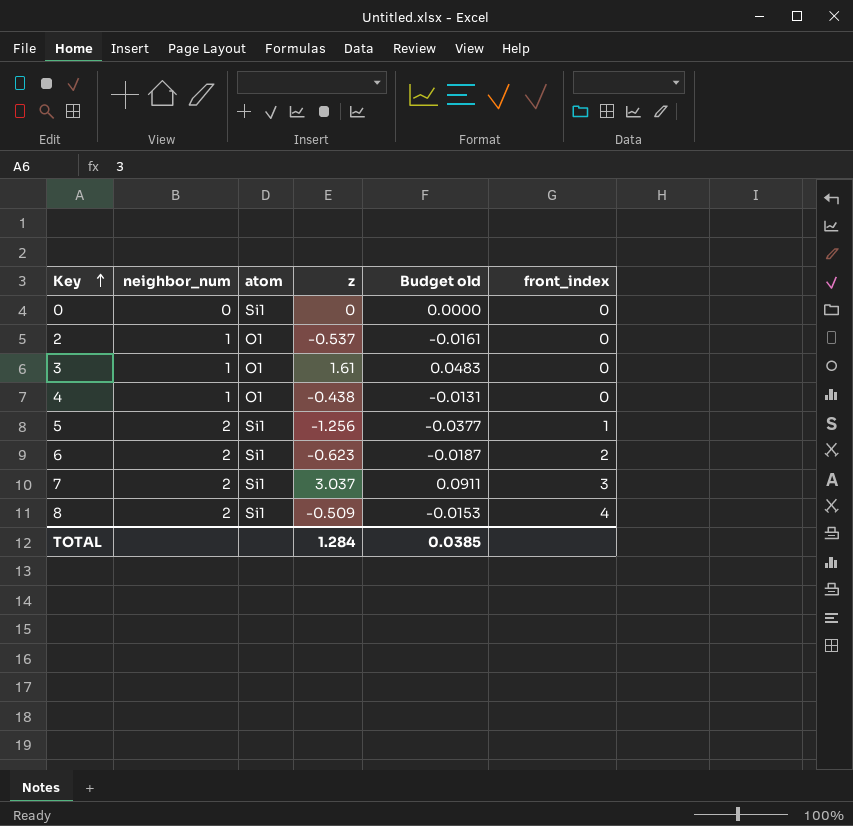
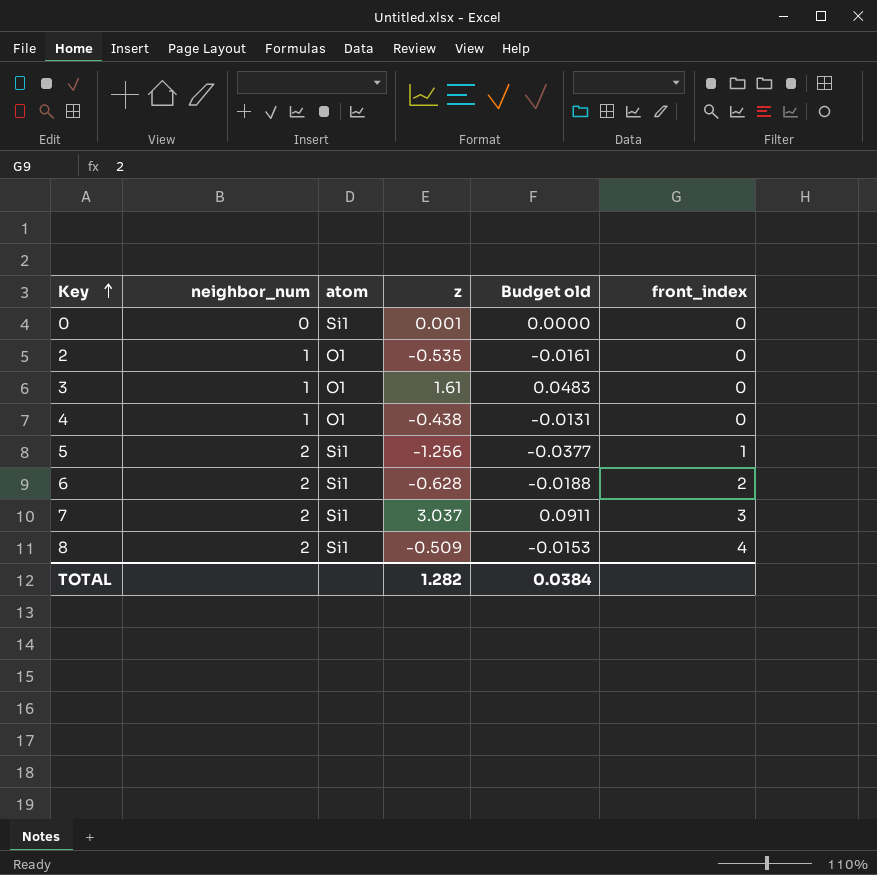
0 | z: 0 -> 0.001
2 | z: -0.537 -> -0.535
6 | z: -0.623 -> -0.628
6 | Budget old: -0.0187 -> -0.0188
TOTAL | z: 1.284 -> 1.282
TOTAL | Budget old: 0.0385 -> 0.0384

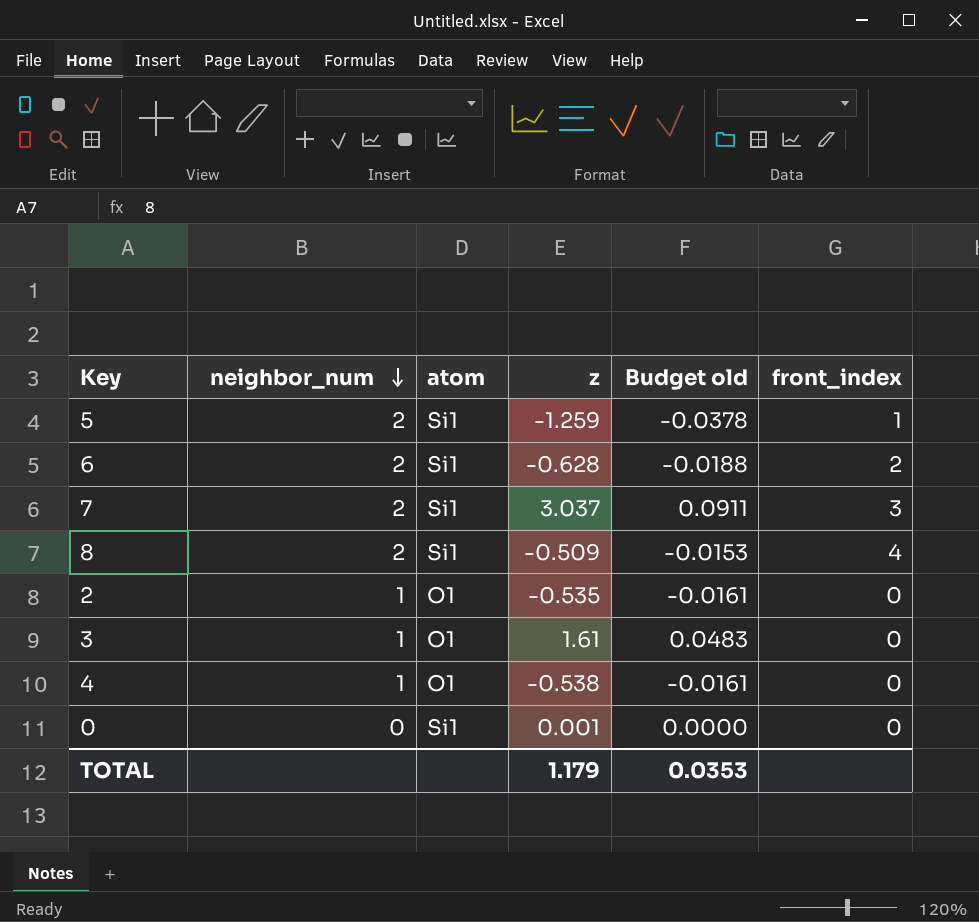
row order: Key ascending -> neighbor_num descending
5 | z: -1.256 -> -1.259
5 | Budget old: -0.0377 -> -0.0378
4 | z: -0.438 -> -0.538
4 | Budget old: -0.0131 -> -0.0161
TOTAL | z: 1.282 -> 1.179
TOTAL | Budget old: 0.0384 -> 0.0353

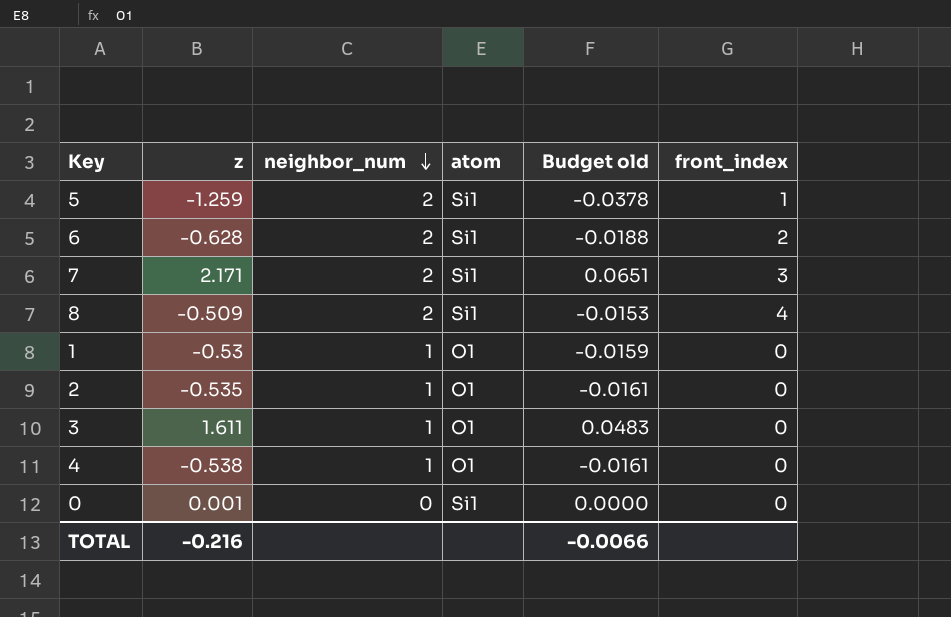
column z | position: 4 -> 2
7 | z: 3.037 -> 2.171
7 | Budget old: 0.0911 -> 0.0651
row 1: none -> -0.53 | 1 | O1 | -0.0159 | 0
3 | z: 1.61 -> 1.611
TOTAL | z: 1.179 -> -0.216
TOTAL | Budget old: 0.0353 -> -0.0066

